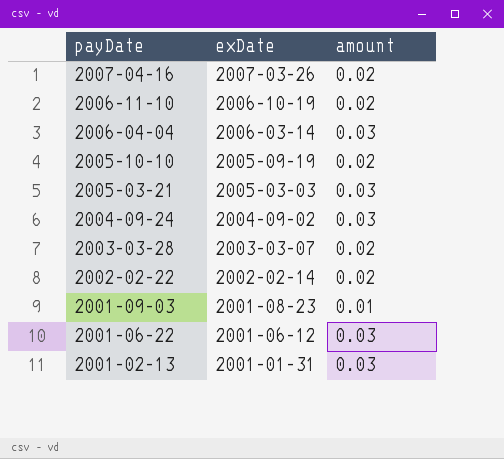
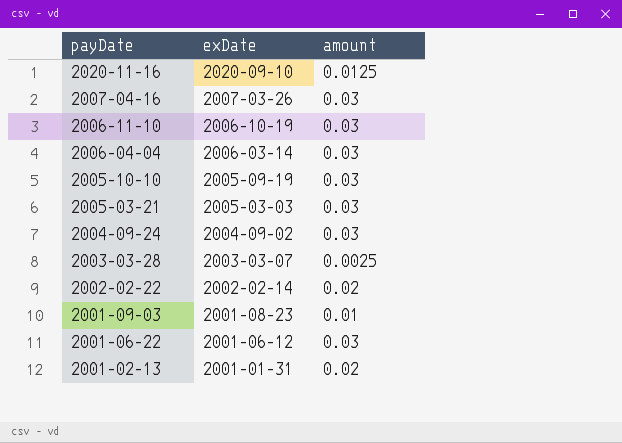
row 2020-11-16: none -> 2020-09-10 | 0.0125
2007-04-16 | amount: 0.02 -> 0.03
2006-11-10 | amount: 0.02 -> 0.03
2005-10-10 | amount: 0.02 -> 0.03
2003-03-28 | amount: 0.02 -> 0.0025
2001-02-13 | amount: 0.03 -> 0.02

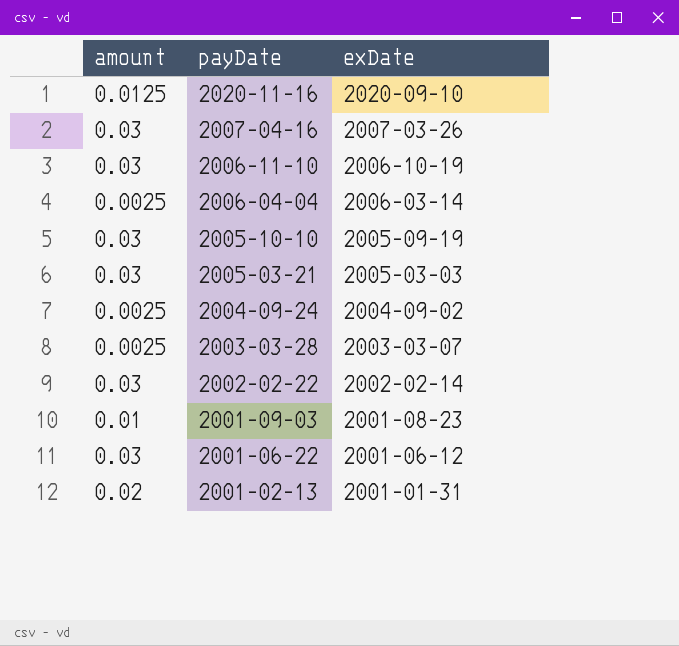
column amount | position: 3 -> 1
2006-04-04 | amount: 0.03 -> 0.0025
2004-09-24 | amount: 0.03 -> 0.0025
2002-02-22 | amount: 0.02 -> 0.03

